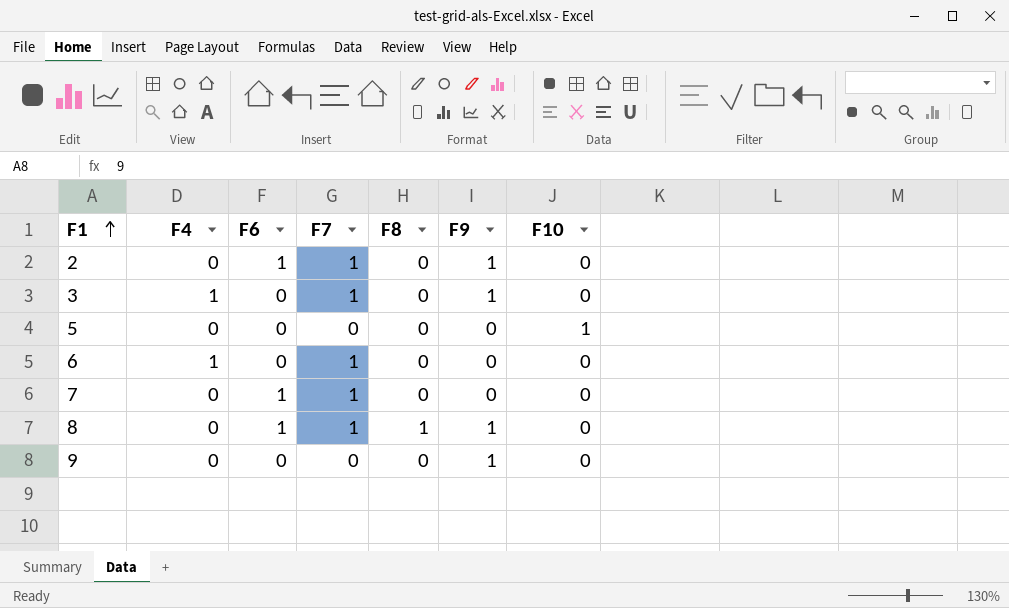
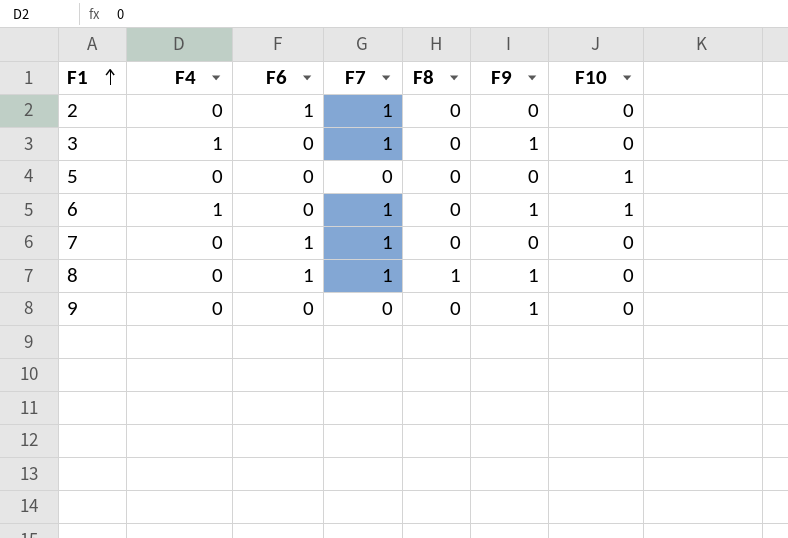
2 | F9: 1 -> 0
6 | F9: 0 -> 1
6 | F10: 0 -> 1

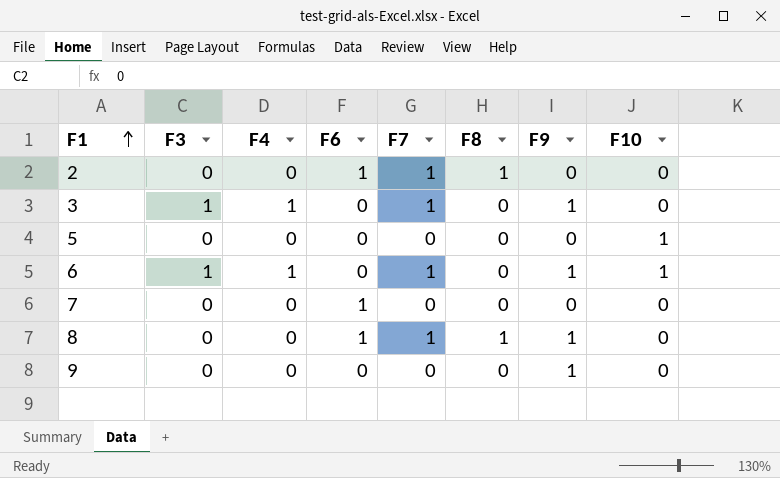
column F3 | position: none -> 2
2 | F8: 0 -> 1
7 | F7: 1 -> 0

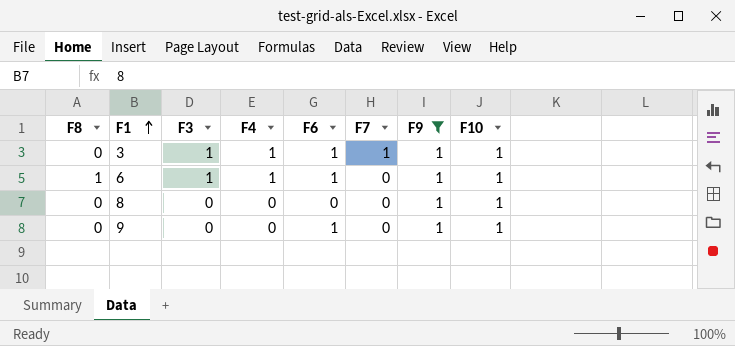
filter: none -> F9 = 1
column F8 | position: 6 -> 1
3 | F6: 0 -> 1
3 | F10: 0 -> 1
6 | F8: 0 -> 1
6 | F6: 0 -> 1
6 | F7: 1 -> 0
8 | F8: 1 -> 0
8 | F6: 1 -> 0
8 | F7: 1 -> 0
8 | F10: 0 -> 1
9 | F6: 0 -> 1
9 | F10: 0 -> 1

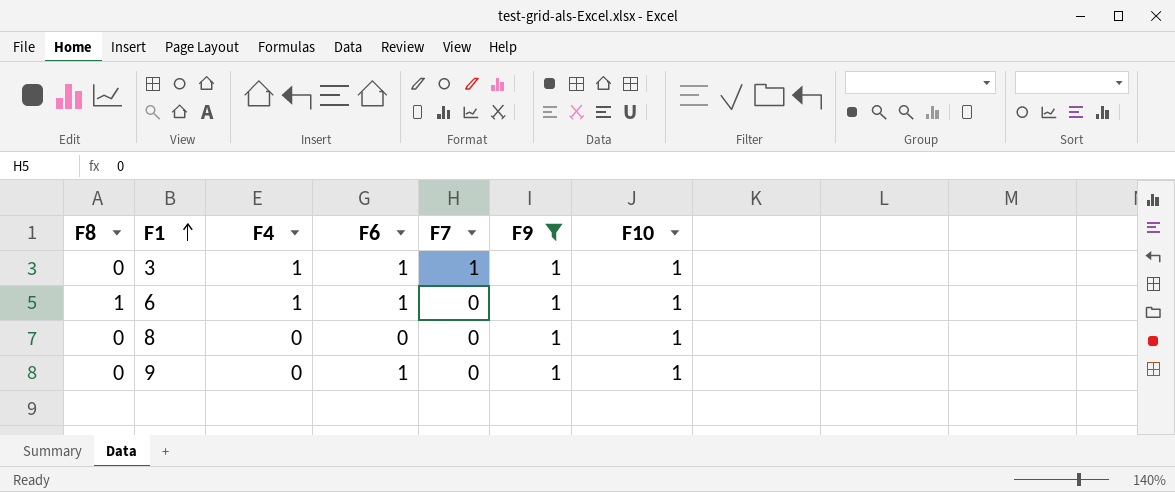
column F3 | position: 3 -> none

